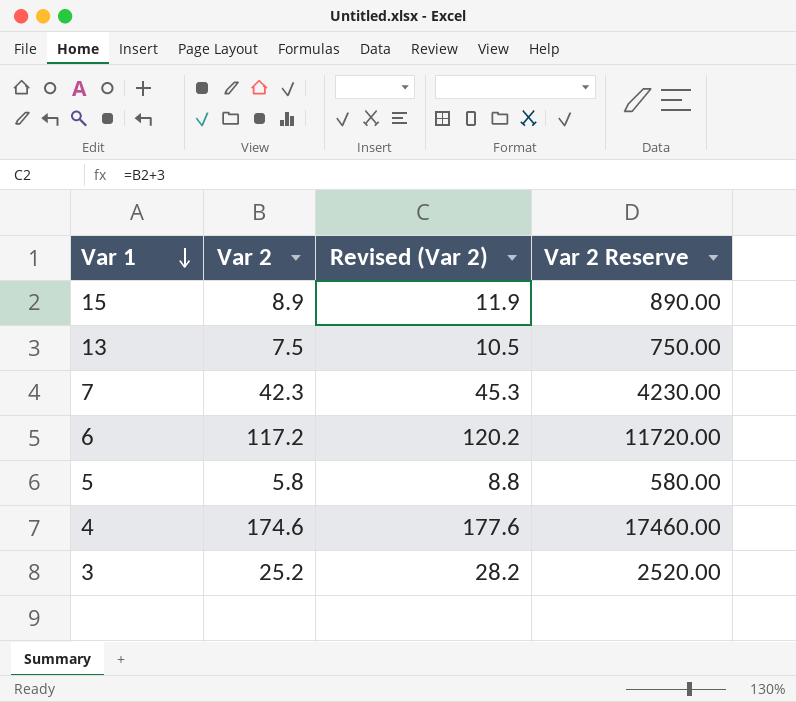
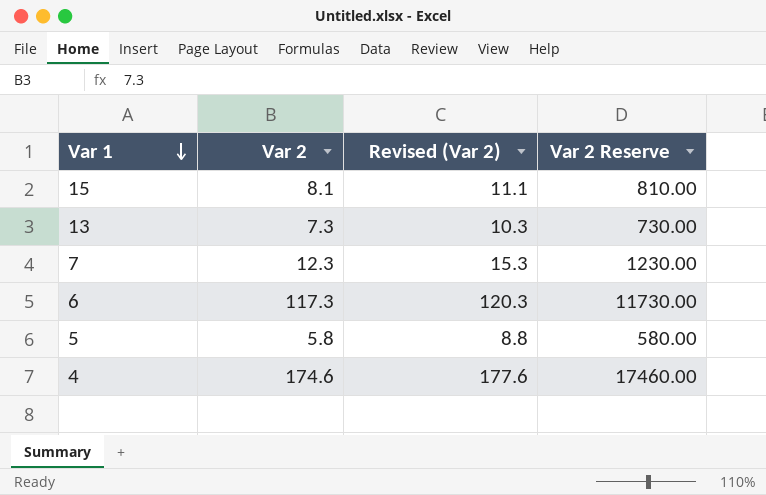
row 3: 25.2 | 28.2 | 2520.00 -> none
15 | Var 2: 8.9 -> 8.1
15 | Revised (Var 2): 11.9 -> 11.1
15 | Var 2 Reserve: 890.00 -> 810.00
13 | Var 2: 7.5 -> 7.3
13 | Revised (Var 2): 10.5 -> 10.3
13 | Var 2 Reserve: 750.00 -> 730.00
7 | Var 2: 42.3 -> 12.3
7 | Revised (Var 2): 45.3 -> 15.3
7 | Var 2 Reserve: 4230.00 -> 1230.00
6 | Var 2: 117.2 -> 117.3
6 | Revised (Var 2): 120.2 -> 120.3
6 | Var 2 Reserve: 11720.00 -> 11730.00

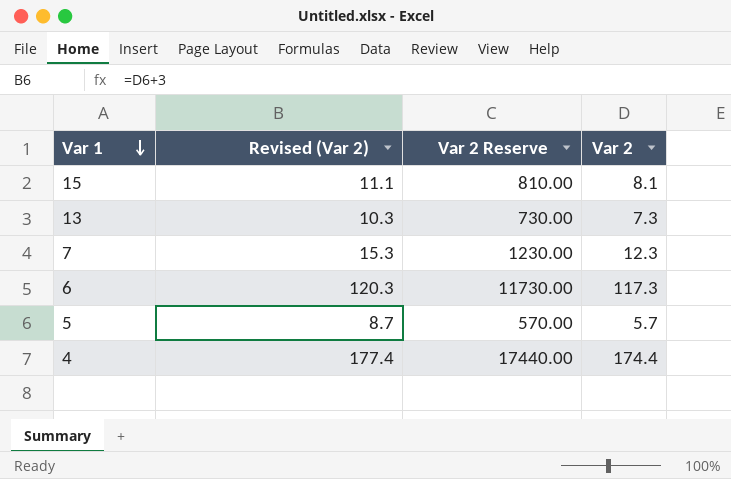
column Var 2 | position: 2 -> 4
5 | Revised (Var 2): 8.8 -> 8.7
5 | Var 2 Reserve: 580.00 -> 570.00
5 | Var 2: 5.8 -> 5.7
4 | Revised (Var 2): 177.6 -> 177.4
4 | Var 2 Reserve: 17460.00 -> 17440.00
4 | Var 2: 174.6 -> 174.4

